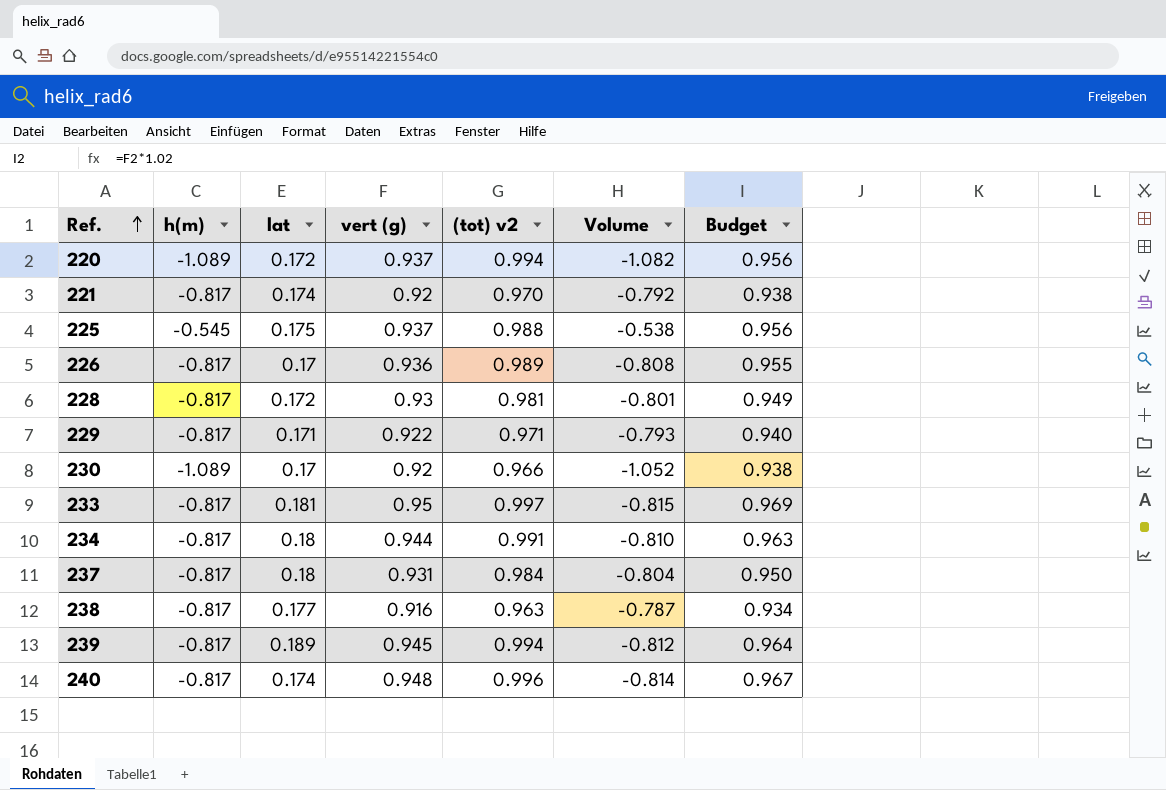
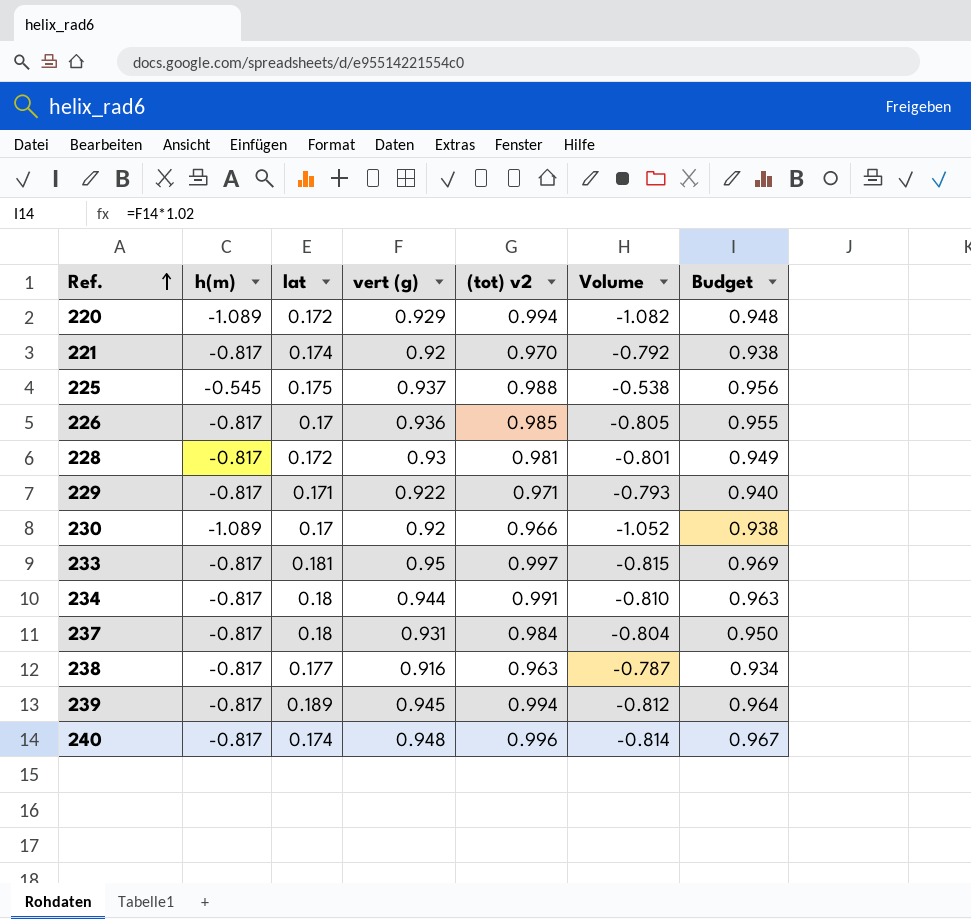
220 | vert (g): 0.937 -> 0.929
220 | Budget: 0.956 -> 0.948
226 | (tot) v2: 0.989 -> 0.985
226 | Volume: -0.808 -> -0.805

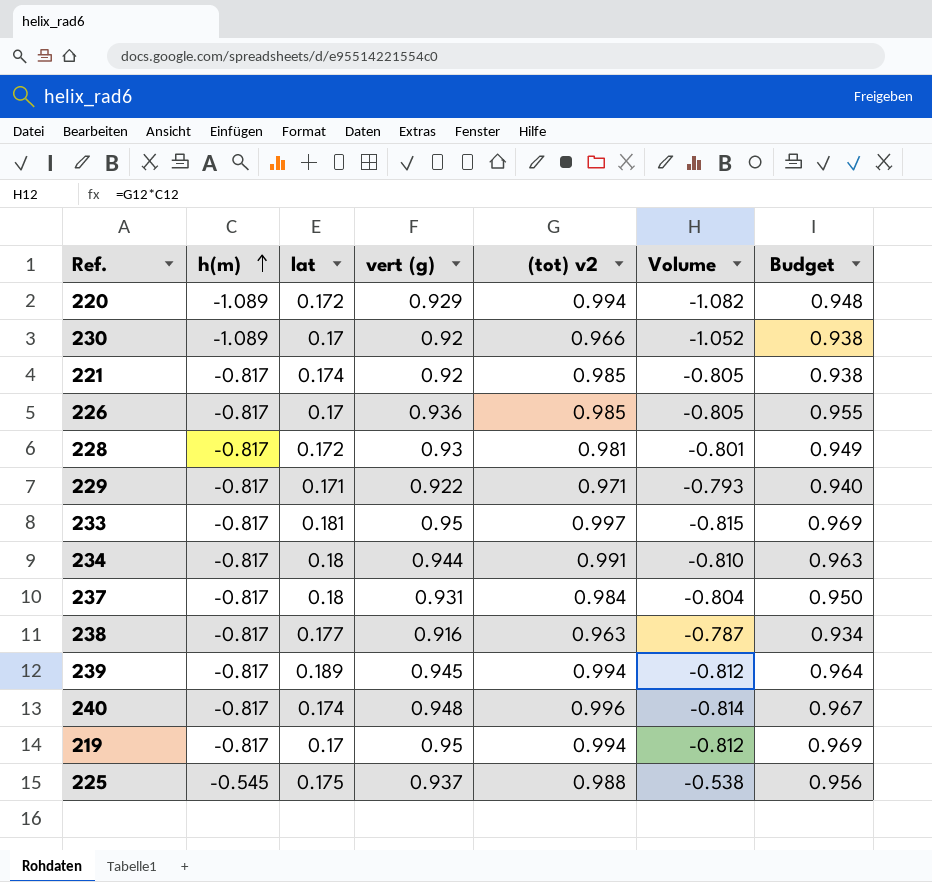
row order: Ref. ascending -> h(m) ascending
221 | (tot) v2: 0.970 -> 0.985
221 | Volume: -0.792 -> -0.805
row 219: none -> -0.817 | 0.17 | 0.95 | 0.994 | -0.812 | 0.969

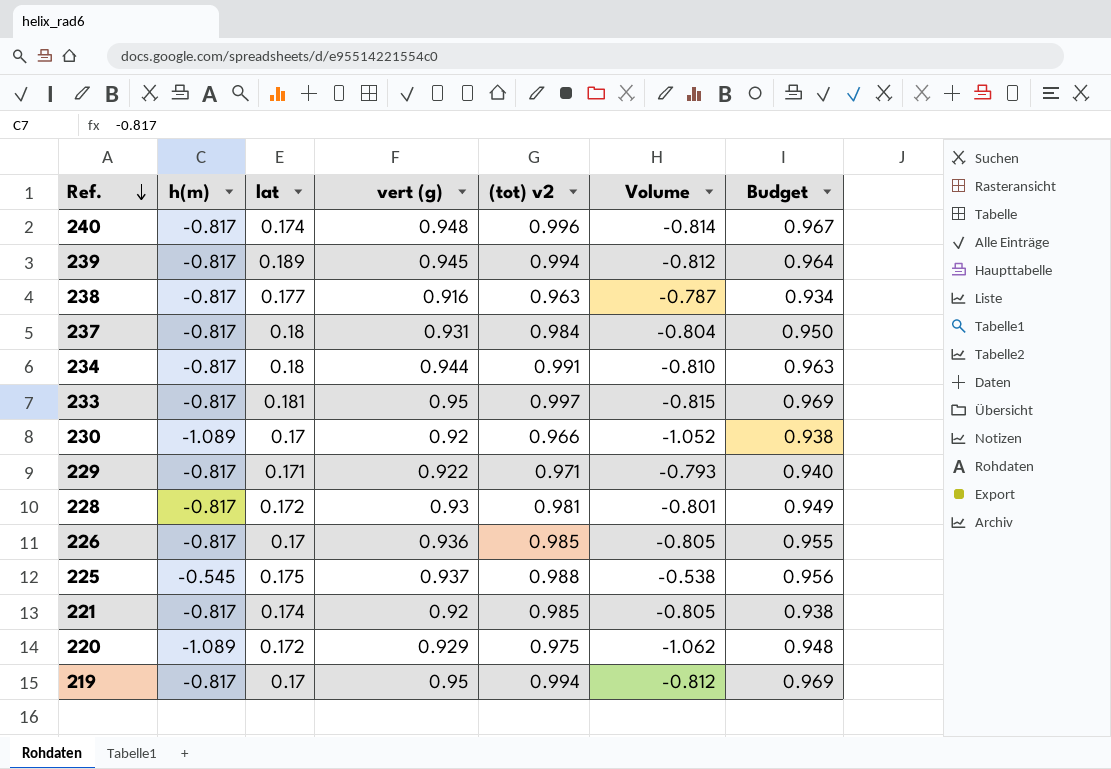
row order: h(m) ascending -> Ref. descending
220 | (tot) v2: 0.994 -> 0.975
220 | Volume: -1.082 -> -1.062

